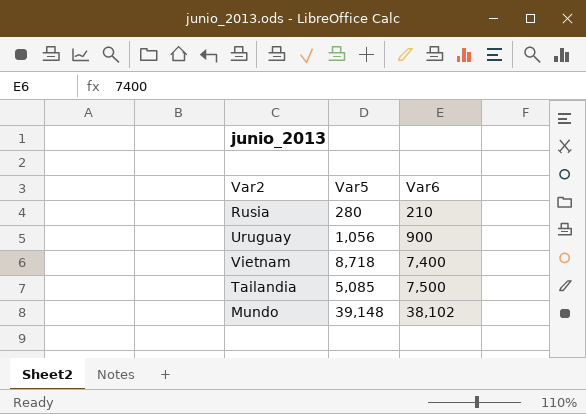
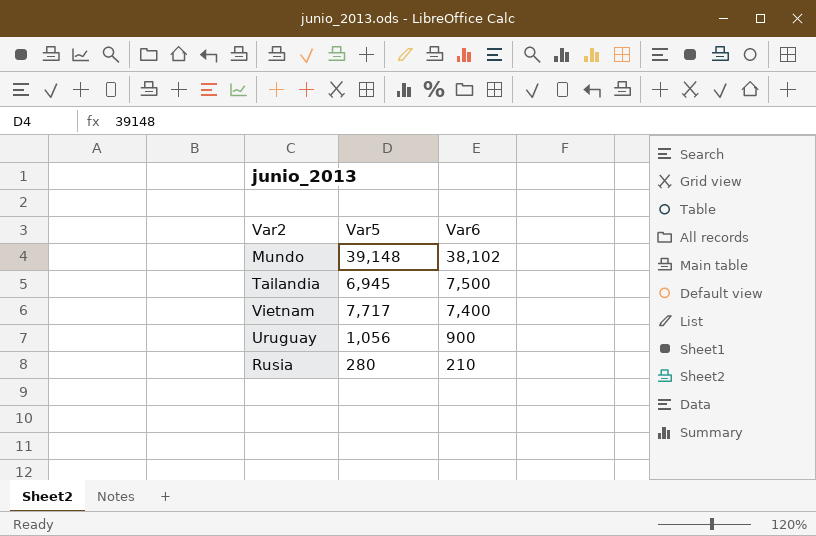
row order: Var6 ascending -> Var6 descending
Tailandia | Var5: 5,085 -> 6,945
Vietnam | Var5: 8,718 -> 7,717

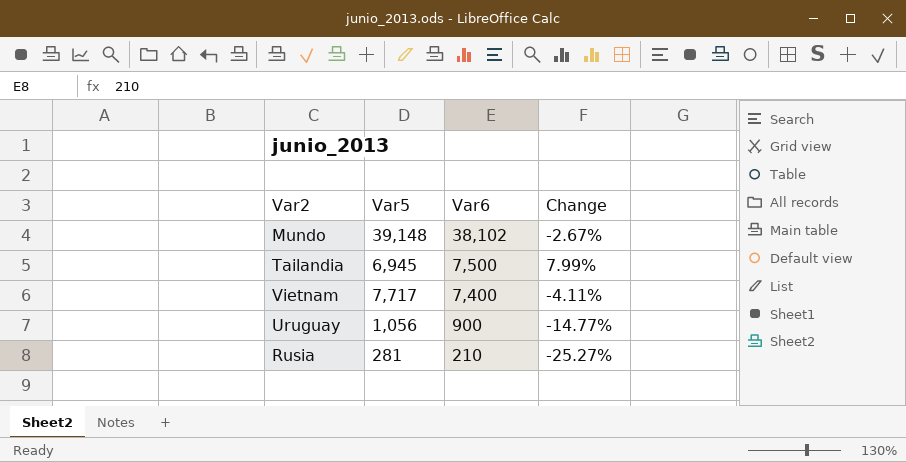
column Change | formula: none -> ([Var6] - [Var5]) / [Var5]
Rusia | Var5: 280 -> 281

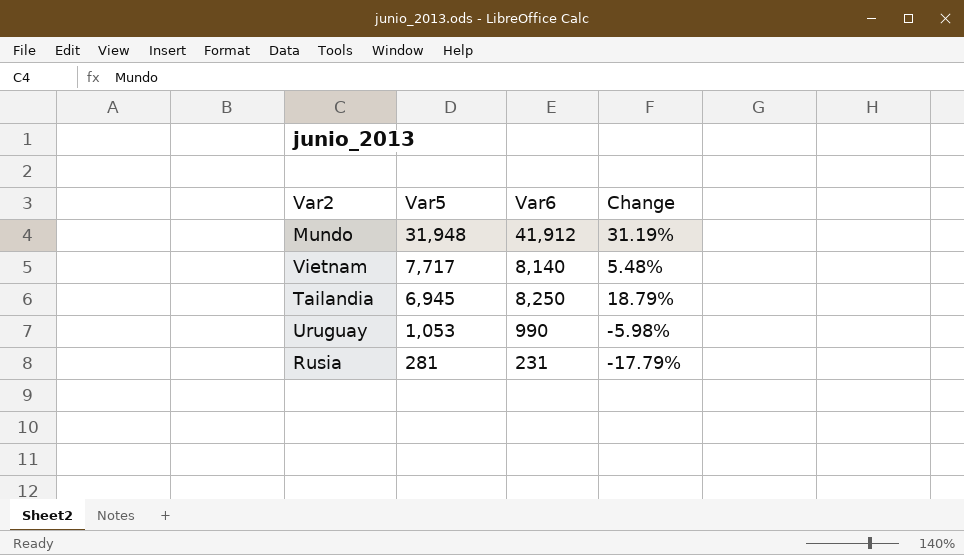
row order: Var6 descending -> Var5 descending
Mundo | Var5: 39,148 -> 31,948
Mundo | Var6: 38,102 -> 41,912
Mundo | Change: -2.67% -> 31.19%
Vietnam | Var6: 7,400 -> 8,140
Vietnam | Change: -4.11% -> 5.48%
Tailandia | Var6: 7,500 -> 8,250
Tailandia | Change: 7.99% -> 18.79%
Uruguay | Var5: 1,056 -> 1,053
Uruguay | Var6: 900 -> 990
Uruguay | Change: -14.77% -> -5.98%
Rusia | Var6: 210 -> 231
Rusia | Change: -25.27% -> -17.79%

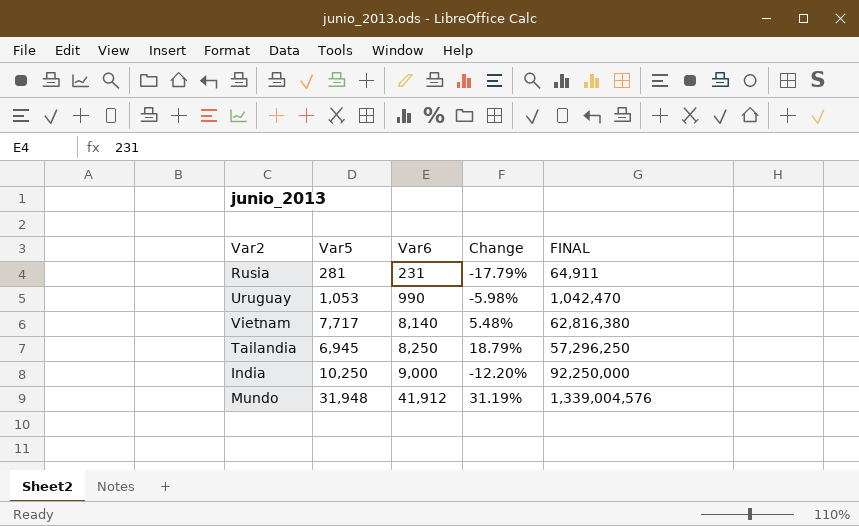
row order: Var5 descending -> Var6 ascending
column FINAL | formula: none -> [Var5] * [Var6]
row India: none -> 10,250 | 9,000 | -12.20% | 92,250,000

